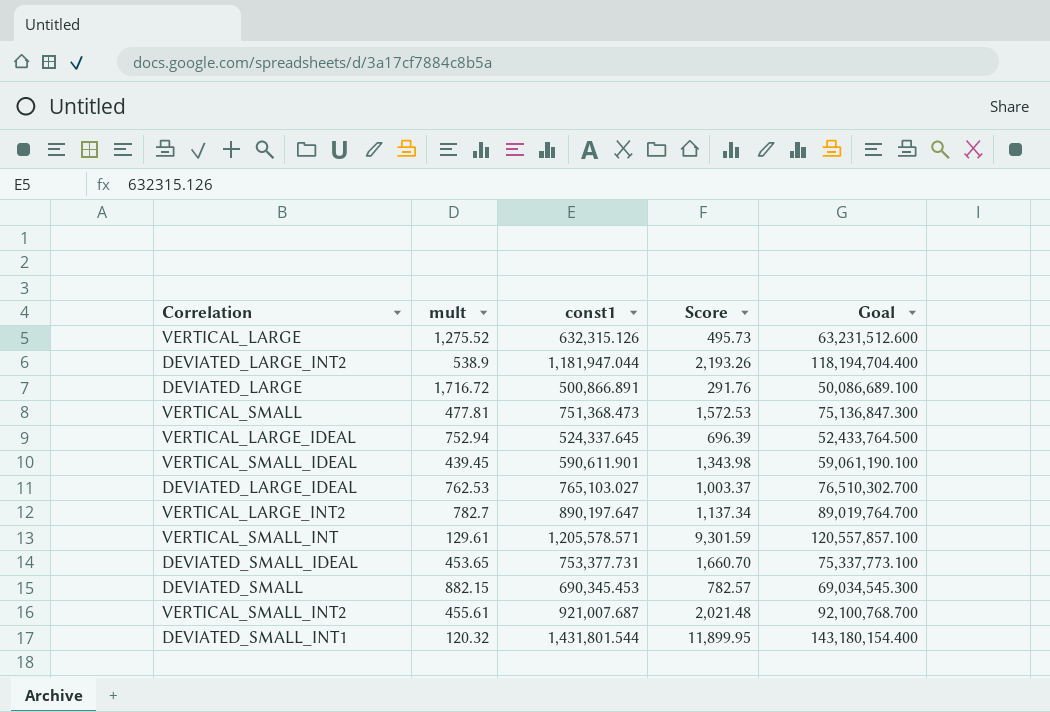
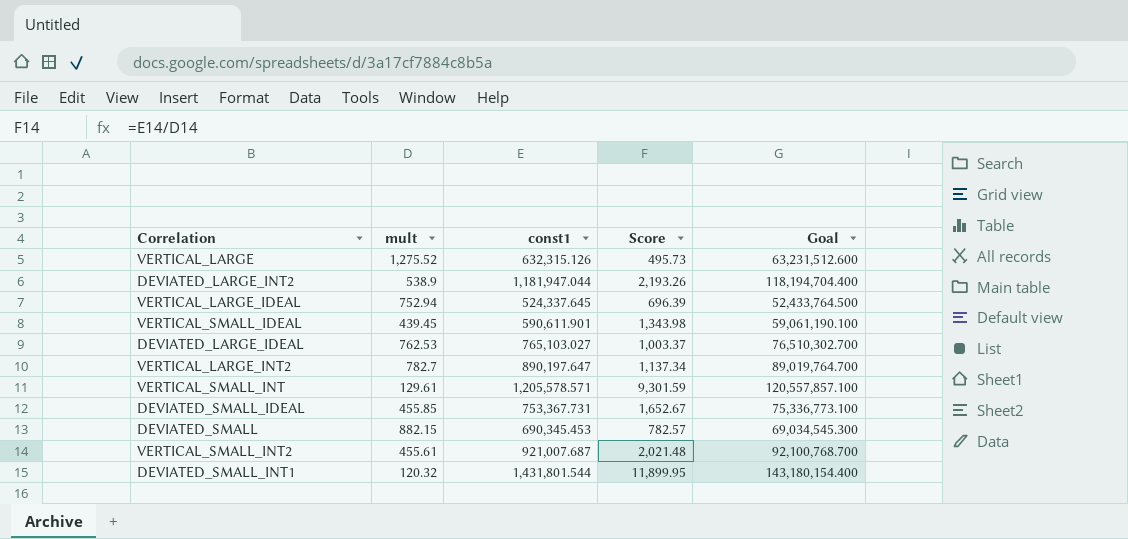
row DEVIATED_LARGE: 1,716.72 | 500,866.891 | 291.76 | 50,086,689.100 -> none
row VERTICAL_SMALL: 477.81 | 751,368.473 | 1,572.53 | 75,136,847.300 -> none
DEVIATED_SMALL_IDEAL | mult: 453.65 -> 455.85
DEVIATED_SMALL_IDEAL | const1: 753,377.731 -> 753,367.731
DEVIATED_SMALL_IDEAL | Score: 1,660.70 -> 1,652.67
DEVIATED_SMALL_IDEAL | Goal: 75,337,773.100 -> 75,336,773.100

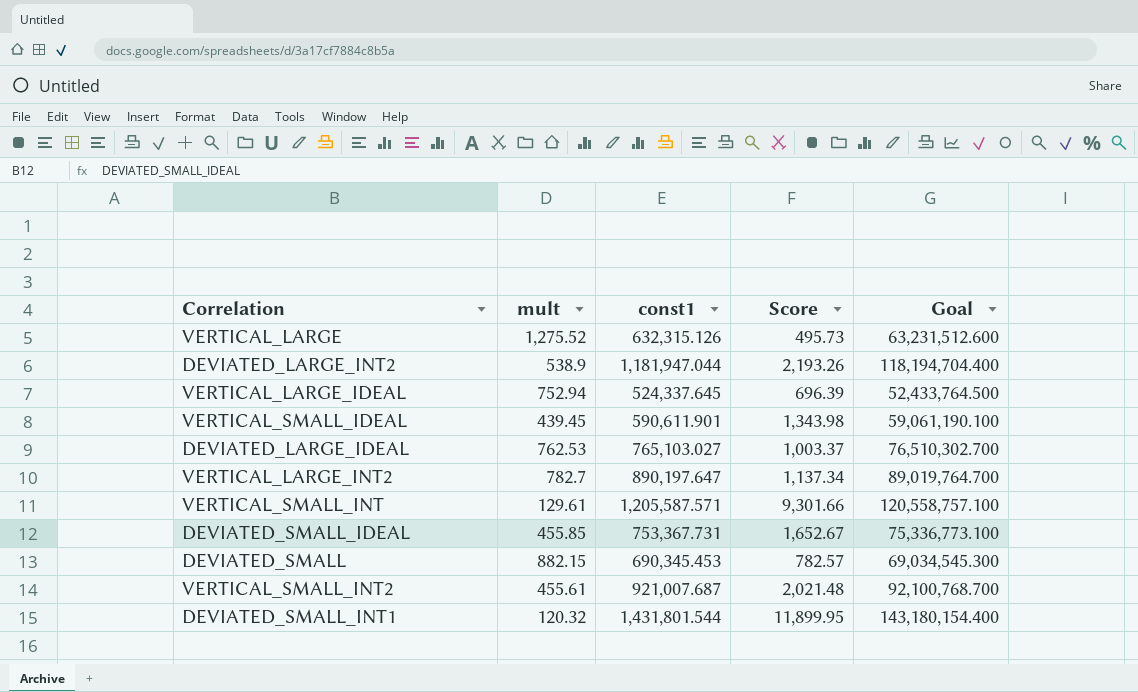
VERTICAL_SMALL_INT | const1: 1,205,578.571 -> 1,205,587.571
VERTICAL_SMALL_INT | Score: 9,301.59 -> 9,301.66
VERTICAL_SMALL_INT | Goal: 120,557,857.100 -> 120,558,757.100

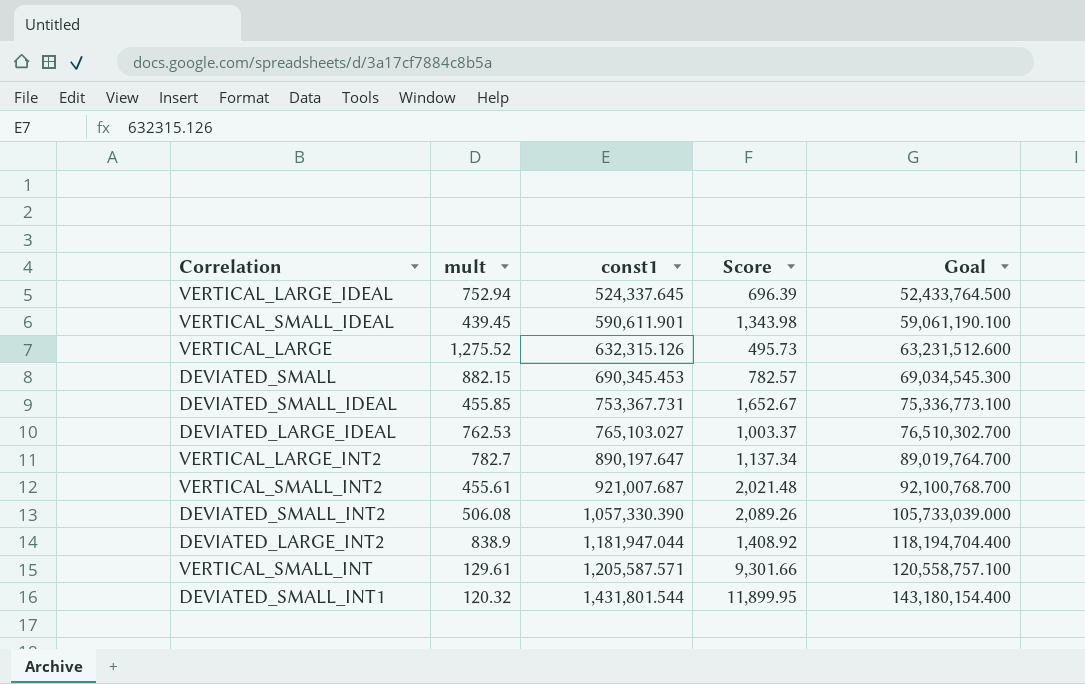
row order: none -> const1 ascending
row DEVIATED_SMALL_INT2: none -> 506.08 | 1,057,330.390 | 2,089.26 | 105,733,039.000
DEVIATED_LARGE_INT2 | mult: 538.9 -> 838.9
DEVIATED_LARGE_INT2 | Score: 2,193.26 -> 1,408.92

